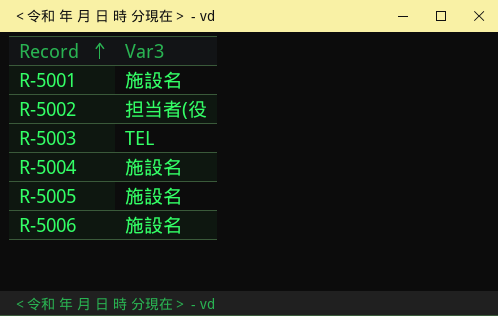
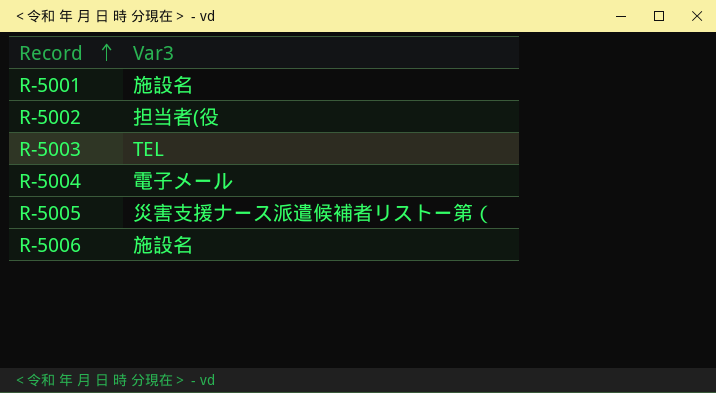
R-5004 | Var3: 施設名 -> 電子メール
R-5005 | Var3: 施設名 -> 災害支援ナース派遣候補者リストー第（

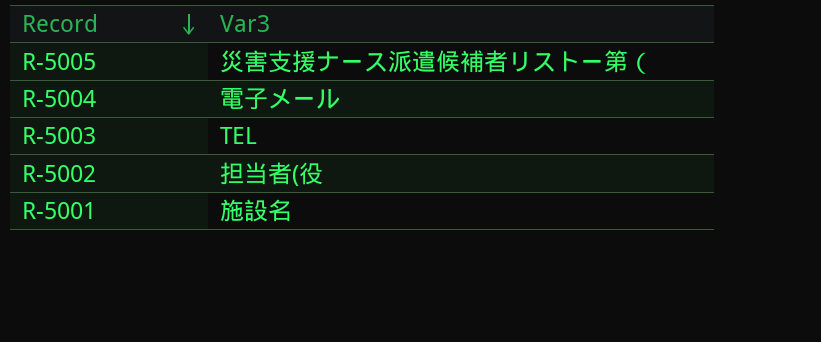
row order: Record ascending -> Record descending
row R-5006: 施設名 -> none

